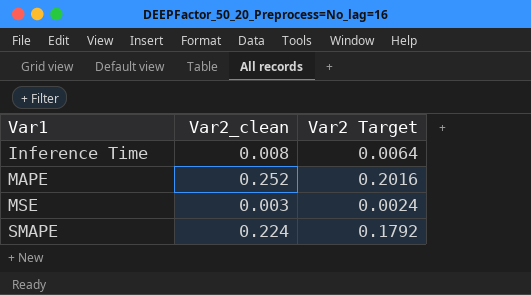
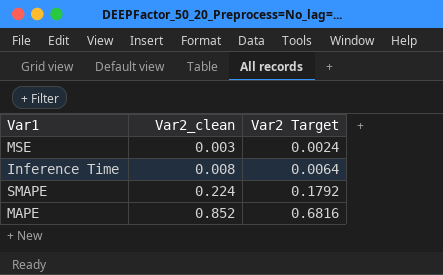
row order: Var1 ascending -> Var2_clean ascending
MAPE | Var2_clean: 0.252 -> 0.852
MAPE | Var2 Target: 0.2016 -> 0.6816

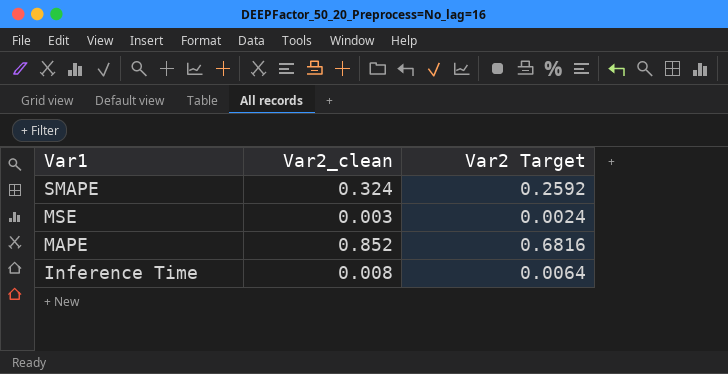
row order: Var2_clean ascending -> Var1 descending
SMAPE | Var2_clean: 0.224 -> 0.324
SMAPE | Var2 Target: 0.1792 -> 0.2592

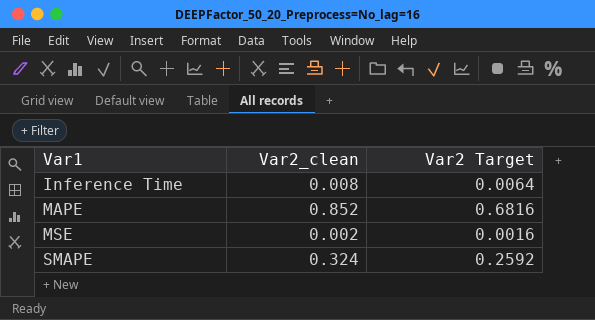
row order: Var1 descending -> Var1 ascending
MSE | Var2_clean: 0.003 -> 0.002
MSE | Var2 Target: 0.0024 -> 0.0016

